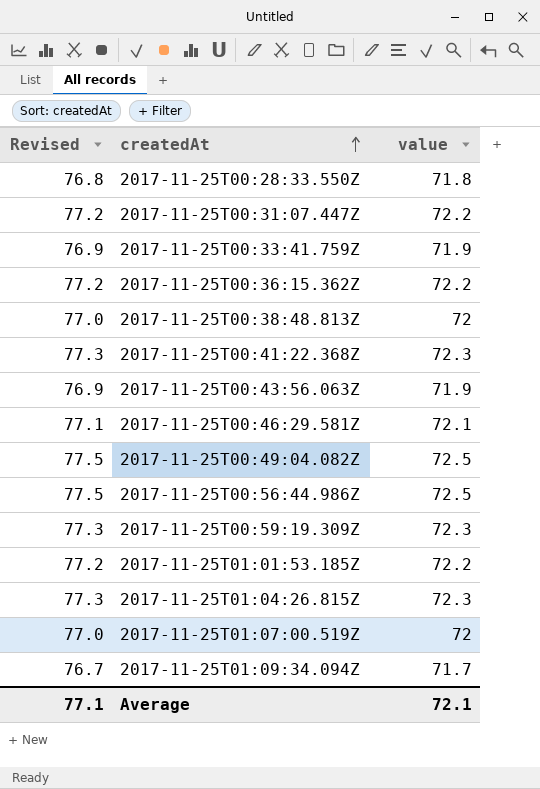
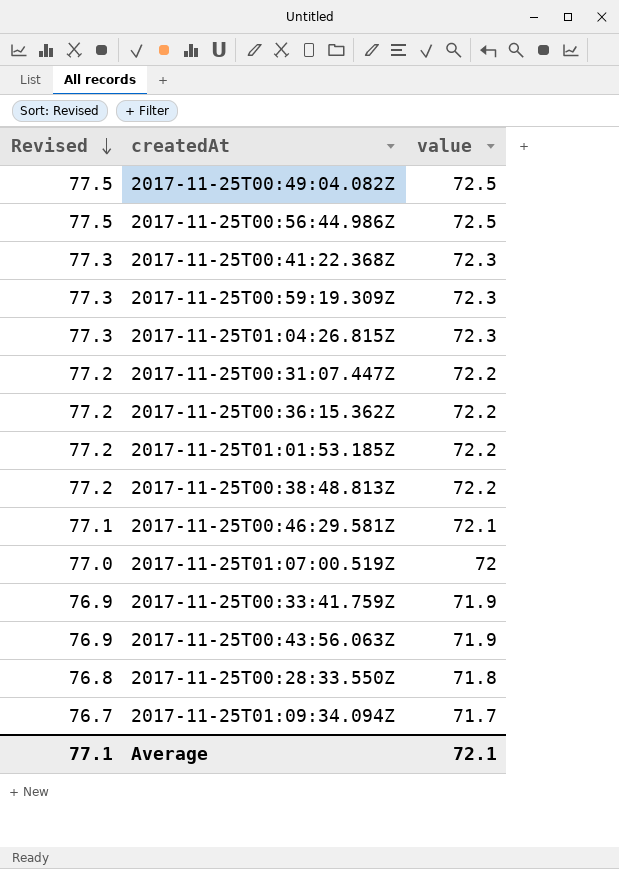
row order: createdAt ascending -> Revised descending
2017-11-25T00:38:48.813Z | Revised: 77.0 -> 77.2
2017-11-25T00:38:48.813Z | value: 72 -> 72.2

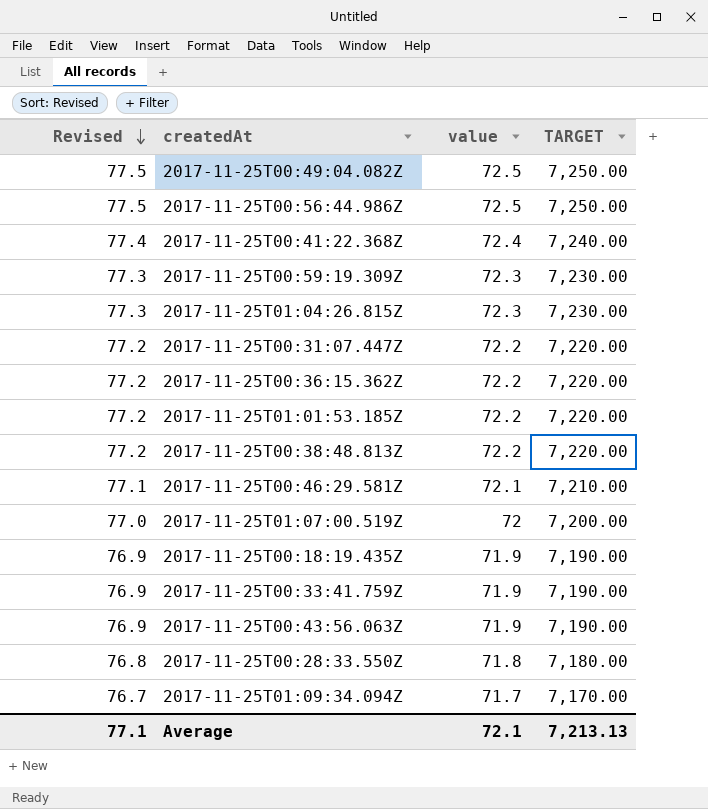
column TARGET | formula: none -> [value] * 100
2017-11-25T00:41:22.368Z | Revised: 77.3 -> 77.4
2017-11-25T00:41:22.368Z | value: 72.3 -> 72.4
row 2017-11-25T00:18:19.435Z: none -> 76.9 | 71.9 | 7,190.00

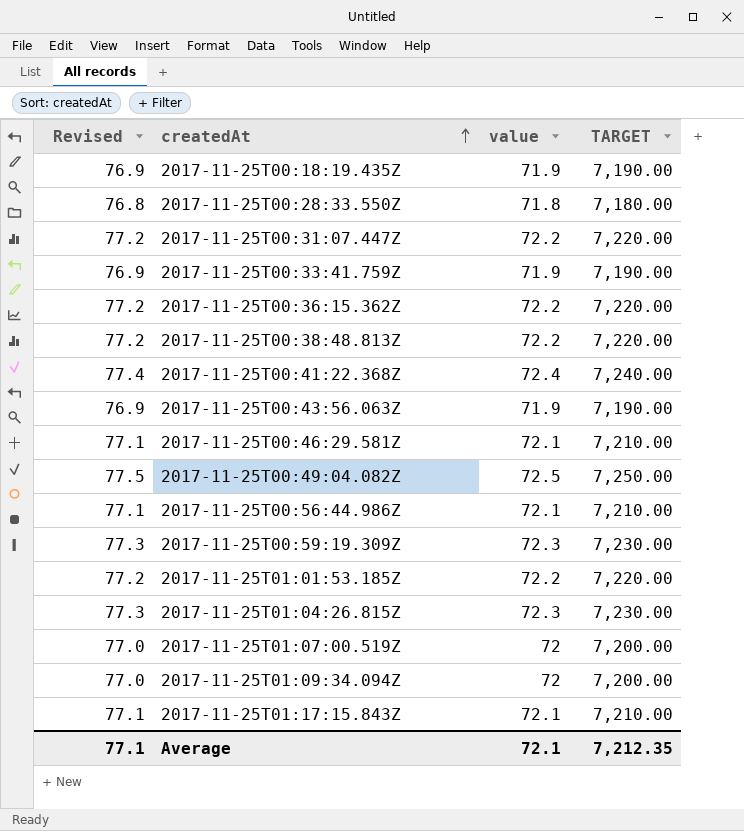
row order: Revised descending -> createdAt ascending
2017-11-25T00:56:44.986Z | Revised: 77.5 -> 77.1
2017-11-25T00:56:44.986Z | value: 72.5 -> 72.1
2017-11-25T00:56:44.986Z | TARGET: 7,250.00 -> 7,210.00
2017-11-25T01:09:34.094Z | Revised: 76.7 -> 77.0
2017-11-25T01:09:34.094Z | value: 71.7 -> 72
2017-11-25T01:09:34.094Z | TARGET: 7,170.00 -> 7,200.00
row 2017-11-25T01:17:15.843Z: none -> 77.1 | 72.1 | 7,210.00
Average | TARGET: 7,213.13 -> 7,212.35

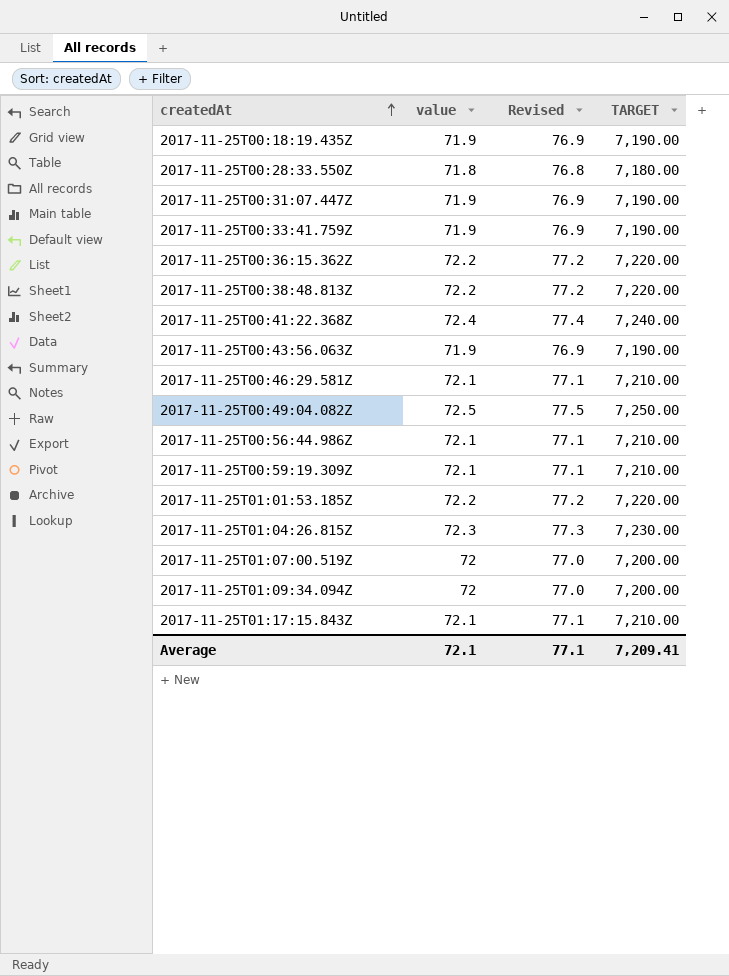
column Revised | position: 1 -> 3
2017-11-25T00:31:07.447Z | value: 72.2 -> 71.9
2017-11-25T00:31:07.447Z | Revised: 77.2 -> 76.9
2017-11-25T00:31:07.447Z | TARGET: 7,220.00 -> 7,190.00
2017-11-25T00:59:19.309Z | value: 72.3 -> 72.1
2017-11-25T00:59:19.309Z | Revised: 77.3 -> 77.1
2017-11-25T00:59:19.309Z | TARGET: 7,230.00 -> 7,210.00
Average | TARGET: 7,212.35 -> 7,209.41

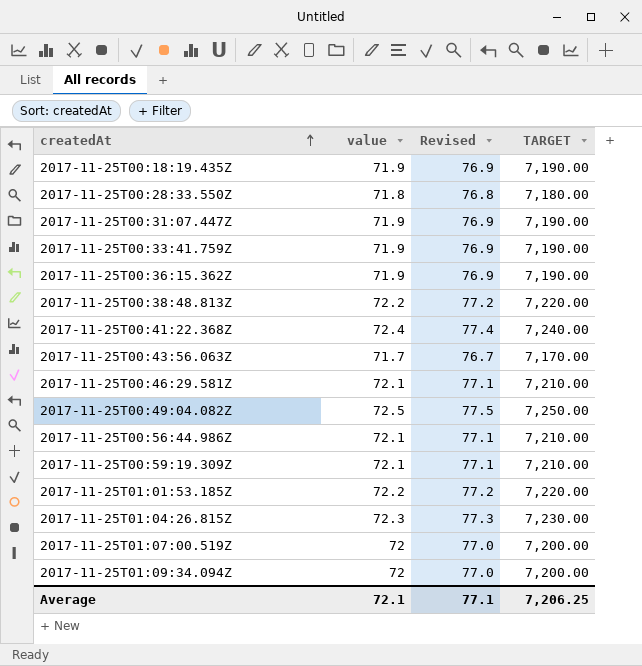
row 2017-11-25T01:17:15.843Z: 72.1 | 77.1 | 7,210.00 -> none
2017-11-25T00:36:15.362Z | value: 72.2 -> 71.9
2017-11-25T00:36:15.362Z | Revised: 77.2 -> 76.9
2017-11-25T00:36:15.362Z | TARGET: 7,220.00 -> 7,190.00
2017-11-25T00:43:56.063Z | value: 71.9 -> 71.7
2017-11-25T00:43:56.063Z | Revised: 76.9 -> 76.7
2017-11-25T00:43:56.063Z | TARGET: 7,190.00 -> 7,170.00
Average | TARGET: 7,209.41 -> 7,206.25

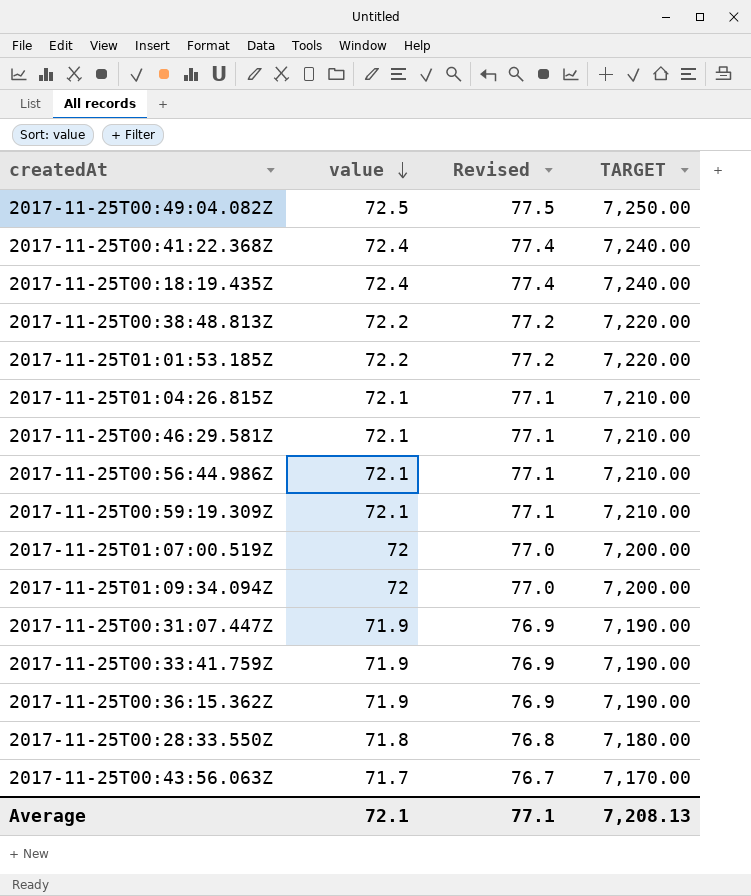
row order: createdAt ascending -> value descending
2017-11-25T00:18:19.435Z | value: 71.9 -> 72.4
2017-11-25T00:18:19.435Z | Revised: 76.9 -> 77.4
2017-11-25T00:18:19.435Z | TARGET: 7,190.00 -> 7,240.00
2017-11-25T01:04:26.815Z | value: 72.3 -> 72.1
2017-11-25T01:04:26.815Z | Revised: 77.3 -> 77.1
2017-11-25T01:04:26.815Z | TARGET: 7,230.00 -> 7,210.00
Average | TARGET: 7,206.25 -> 7,208.13

